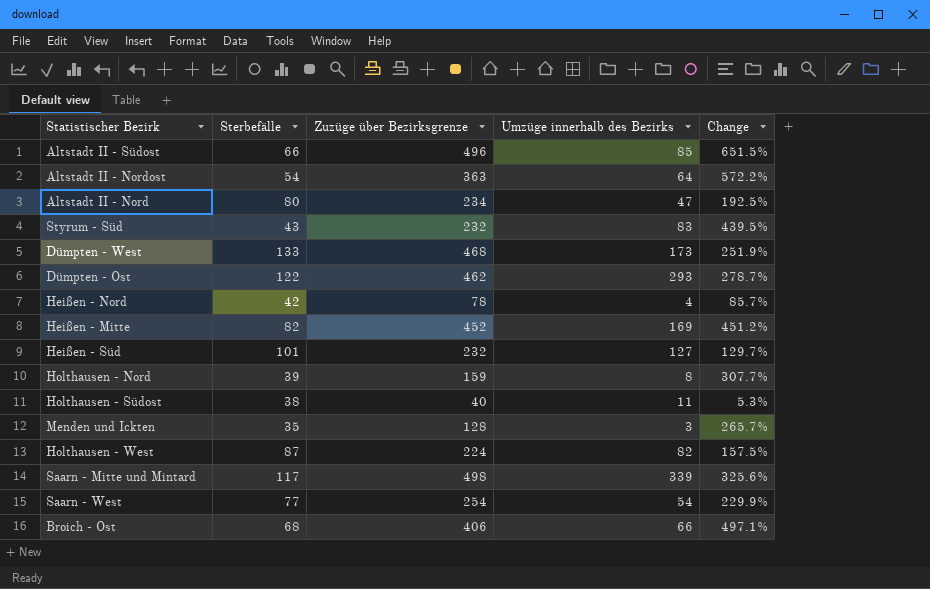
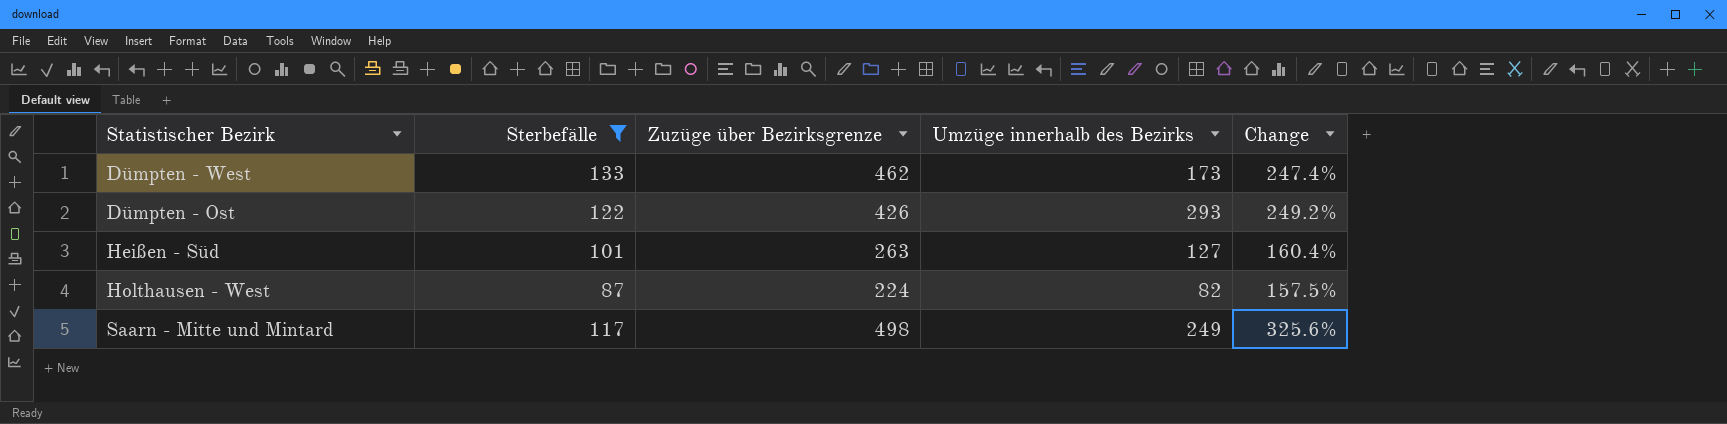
filter: none -> Sterbefälle >= 87
Dümpten - West | Zuzüge über Bezirksgrenze: 468 -> 462
Dümpten - West | Change: 251.9% -> 247.4%
Dümpten - Ost | Zuzüge über Bezirksgrenze: 462 -> 426
Dümpten - Ost | Change: 278.7% -> 249.2%
Heißen - Süd | Zuzüge über Bezirksgrenze: 232 -> 263
Heißen - Süd | Change: 129.7% -> 160.4%
Saarn - Mitte und Mintard | Umzüge innerhalb des Bezirks: 339 -> 249

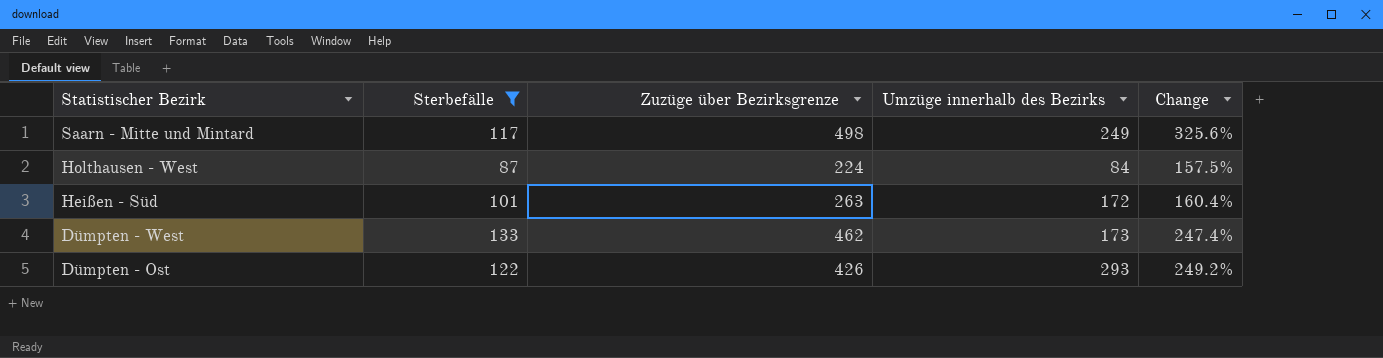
row order: none -> Statistischer Bezirk descending
Holthausen - West | Umzüge innerhalb des Bezirks: 82 -> 84
Heißen - Süd | Umzüge innerhalb des Bezirks: 127 -> 172

